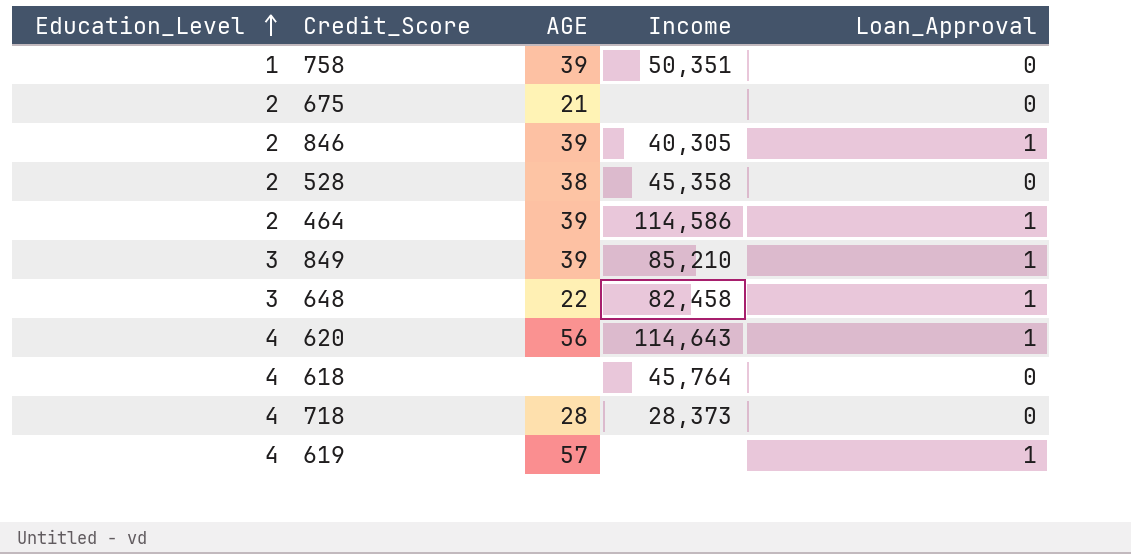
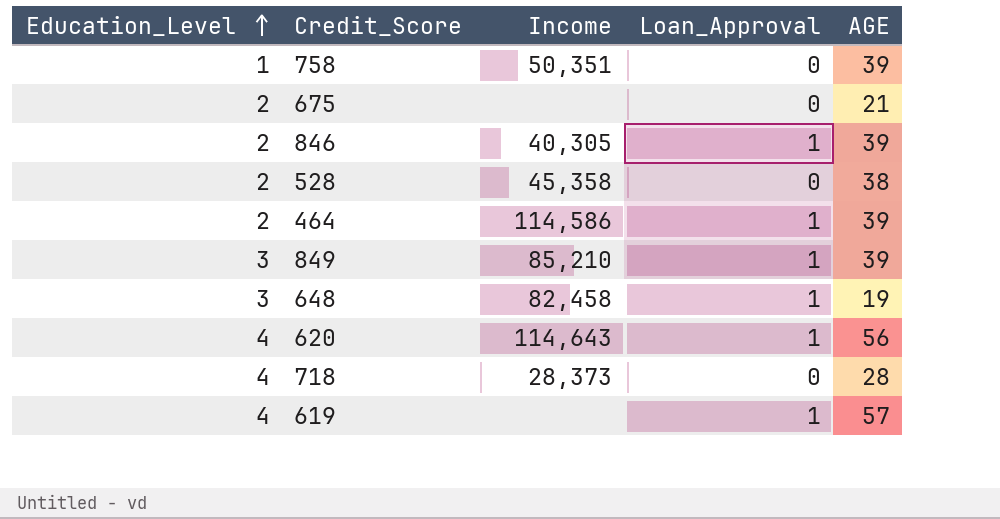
column AGE | position: 3 -> 5
row 618: 4 | none | 45,764 | 0 -> none
648 | AGE: 22 -> 19

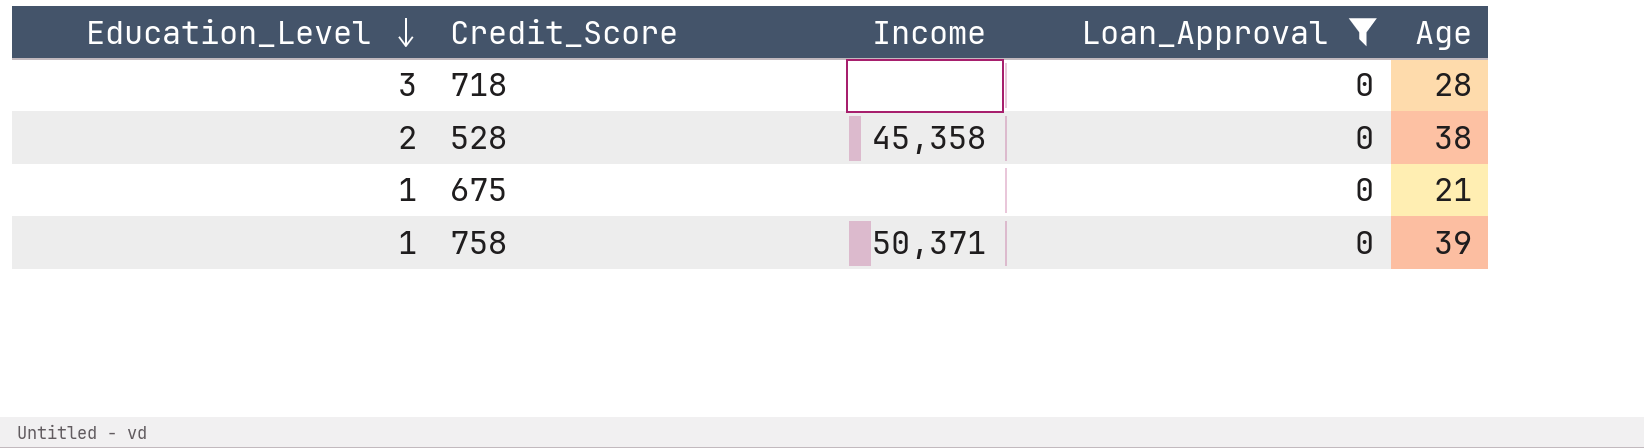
filter: none -> Loan_Approval = 0
row order: Education_Level ascending -> Education_Level descending
column name: AGE -> Age
718 | Education_Level: 4 -> 3
718 | Income: 28,373 -> none
675 | Education_Level: 2 -> 1
758 | Income: 50,351 -> 50,371

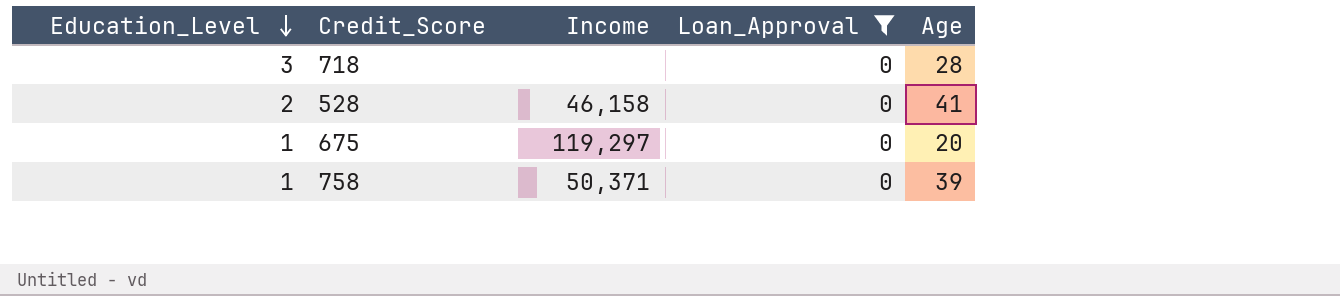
528 | Income: 45,358 -> 46,158
528 | Age: 38 -> 41
675 | Income: none -> 119,297
675 | Age: 21 -> 20

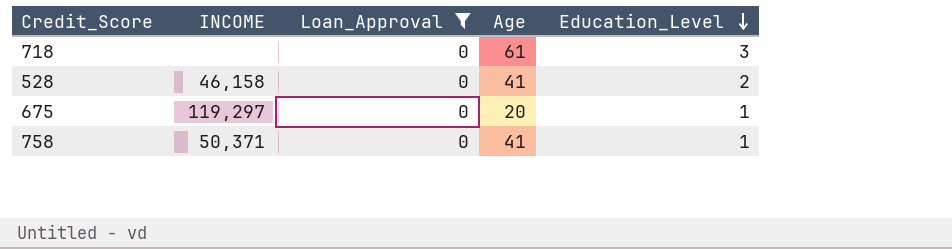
column name: Income -> INCOME
column Education_Level | position: 1 -> 5
718 | Age: 28 -> 61
758 | Age: 39 -> 41

